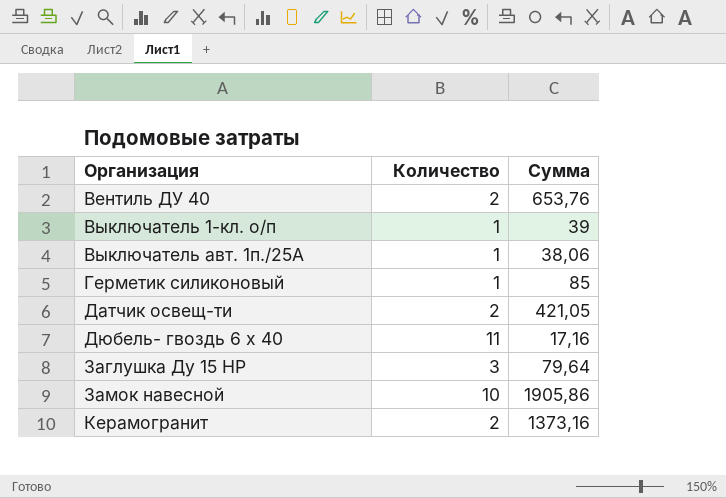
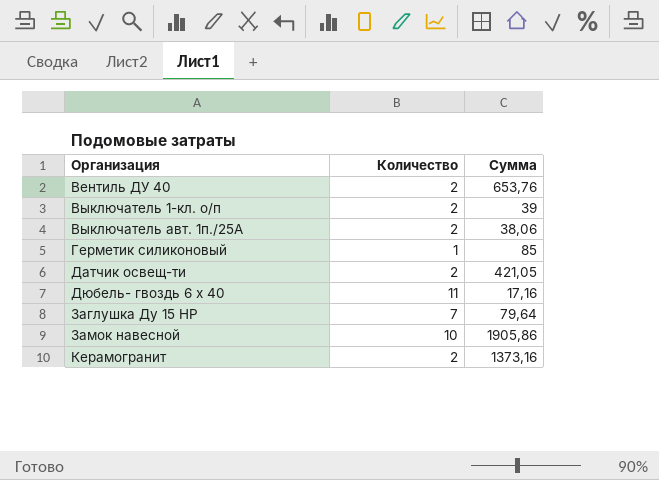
Выключатель 1-кл. о/п | Количество: 1 -> 2
Выключатель авт. 1п./25А | Количество: 1 -> 2
Заглушка Ду 15 НР | Количество: 3 -> 7

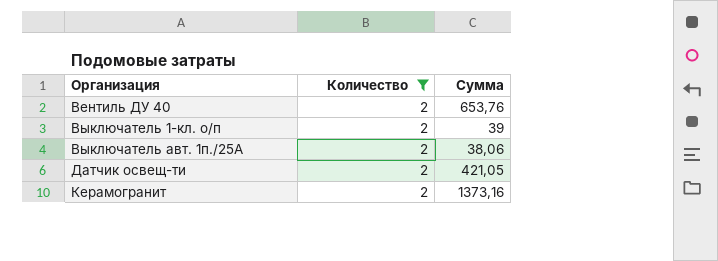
filter: none -> Количество = 2

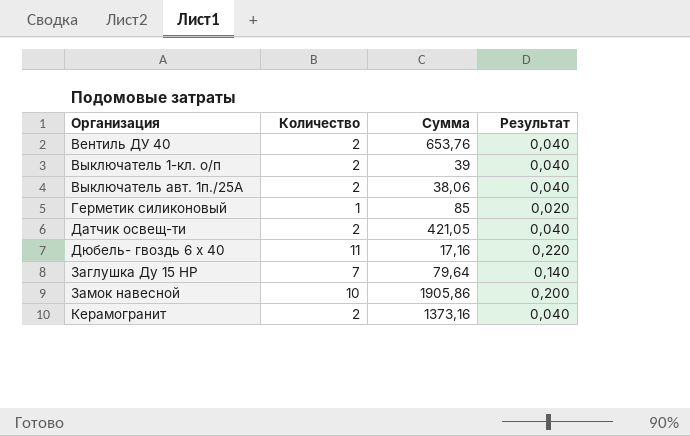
filter: Количество = 2 -> none
column Результат | formula: none -> [Количество] * 0,02

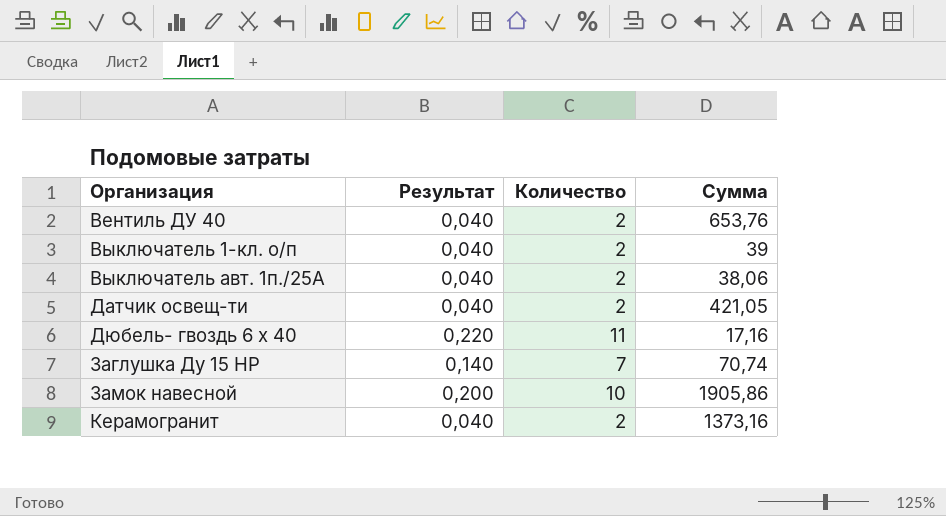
column Результат | position: 4 -> 2
row Герметик силиконовый: 1 | 85 | 0,020 -> none
Заглушка Ду 15 НР | Сумма: 79,64 -> 70,74

